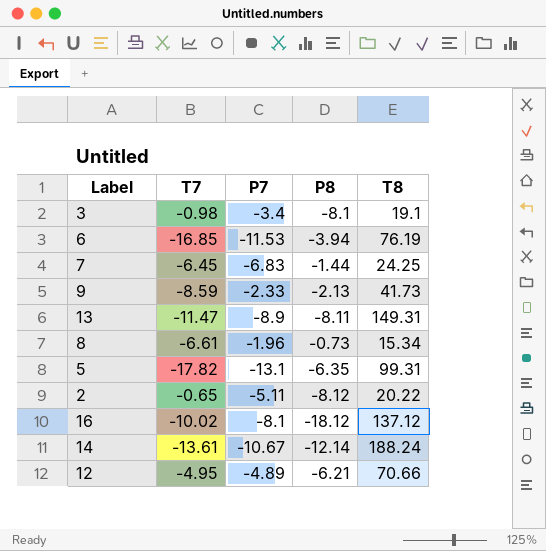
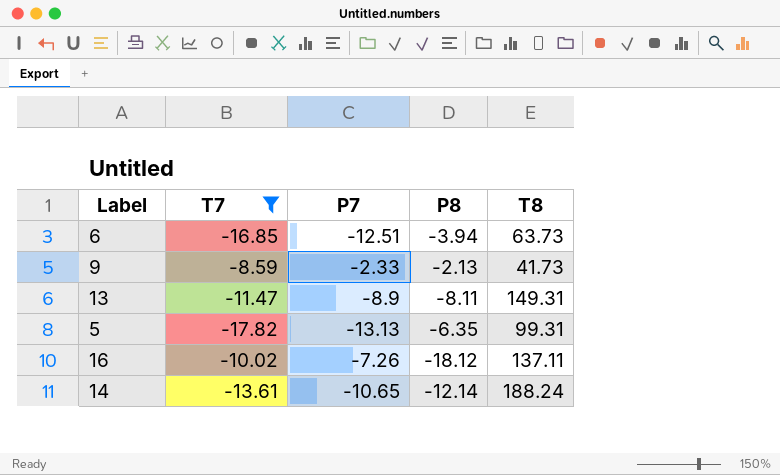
filter: none -> T7 <= -8.59
6 | P7: -11.53 -> -12.51
6 | T8: 76.19 -> 63.73
5 | P7: -13.1 -> -13.13
16 | P7: -8.1 -> -7.26
16 | T8: 137.12 -> 137.11
14 | P7: -10.67 -> -10.65

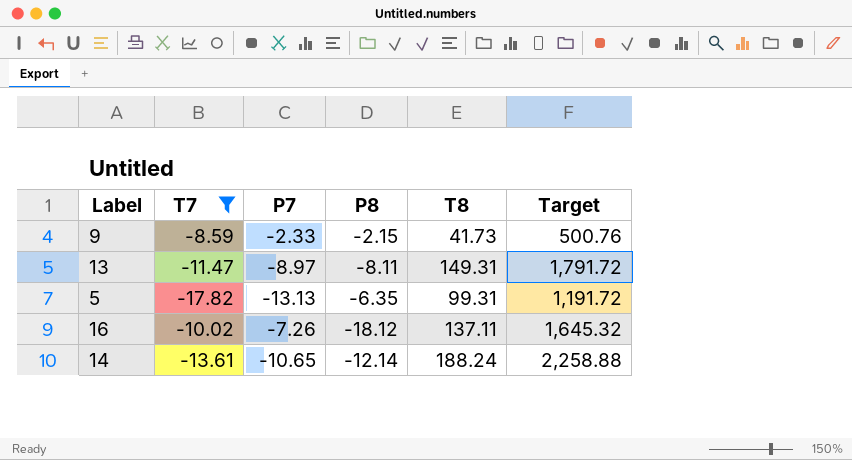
column Target | formula: none -> [T8] * 12
row 6: -16.85 | -12.51 | -3.94 | 63.73 -> none
9 | P8: -2.13 -> -2.15
13 | P7: -8.9 -> -8.97

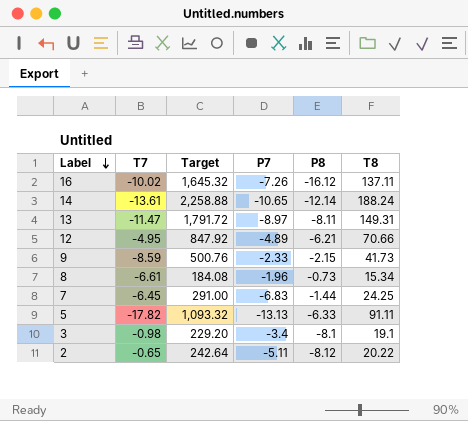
filter: T7 <= -8.59 -> none
row order: none -> Label descending
column Target | position: 6 -> 3
16 | P8: -18.12 -> -16.12
5 | Target: 1,191.72 -> 1,093.32
5 | P8: -6.35 -> -6.33
5 | T8: 99.31 -> 91.11

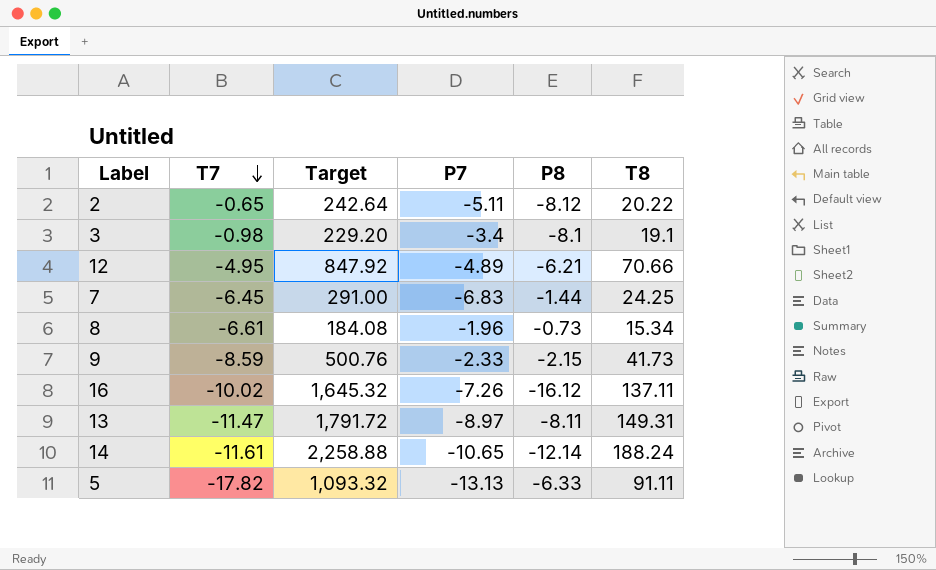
row order: Label descending -> T7 descending
14 | T7: -13.61 -> -11.61

